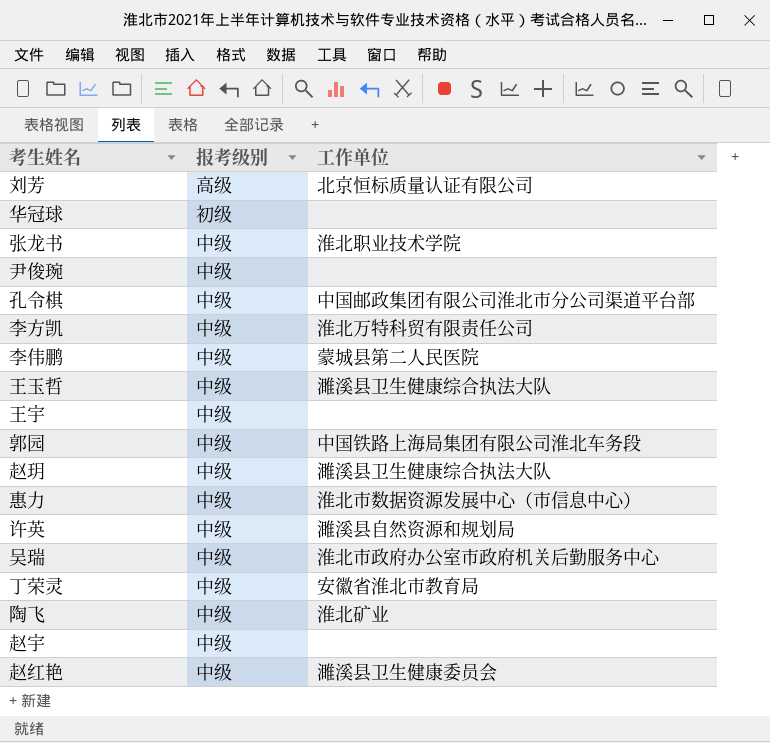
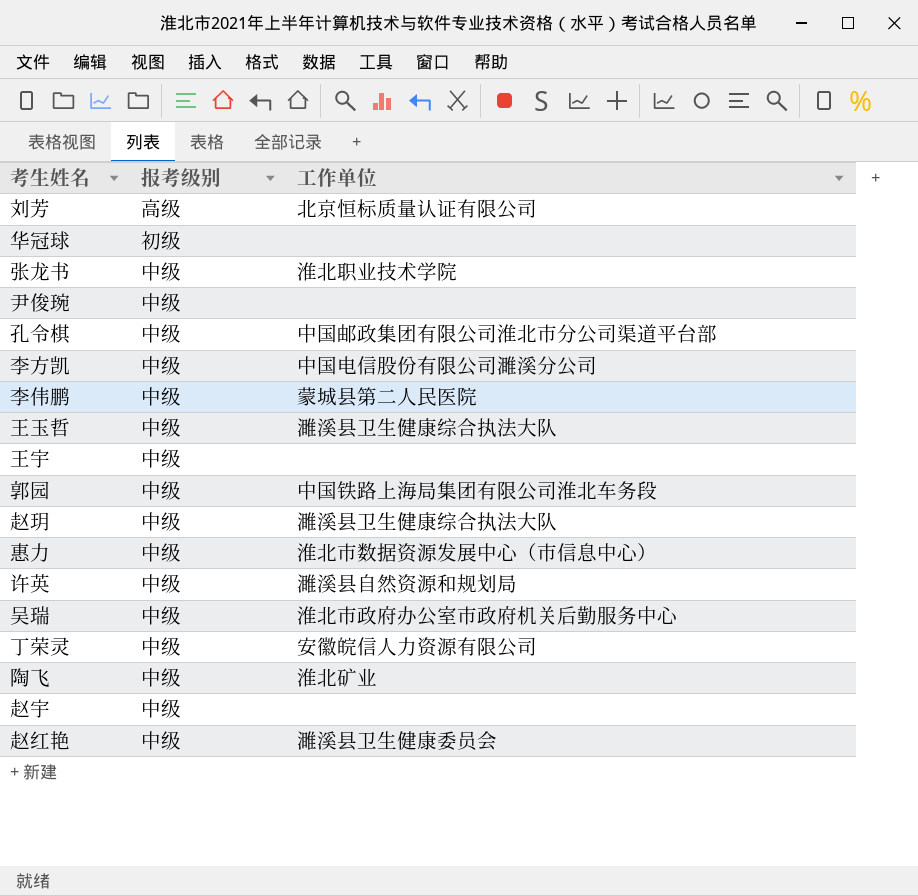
李方凯 | 工作单位: 淮北万特科贸有限责任公司 -> 中国电信股份有限公司濉溪分公司
丁荣灵 | 工作单位: 安徽省淮北市教育局 -> 安徽皖信人力资源有限公司

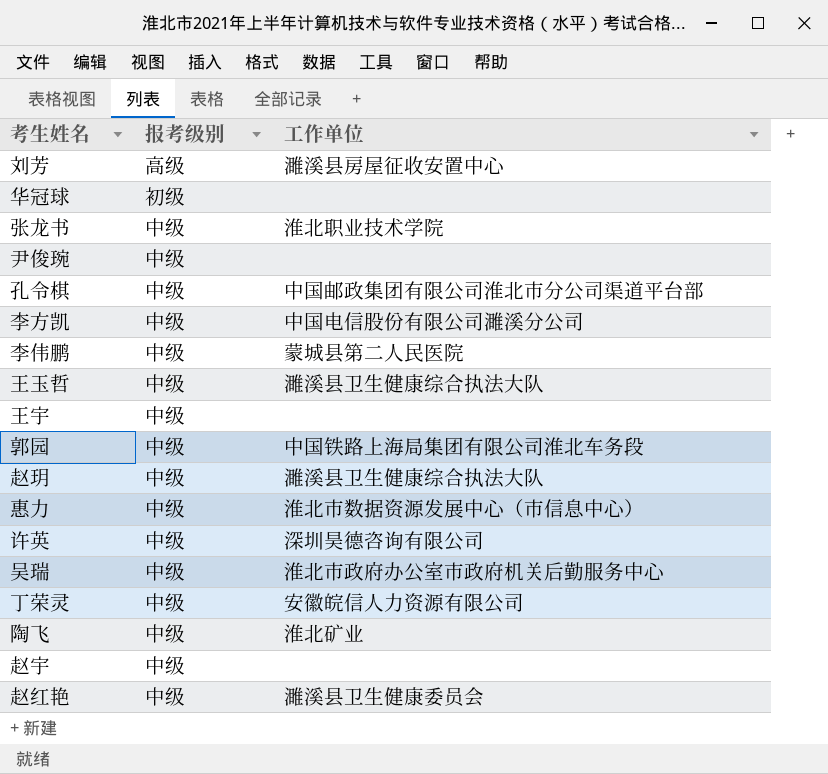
刘芳 | 工作单位: 北京恒标质量认证有限公司 -> 濉溪县房屋征收安置中心
许英 | 工作单位: 濉溪县自然资源和规划局 -> 深圳昊德咨询有限公司

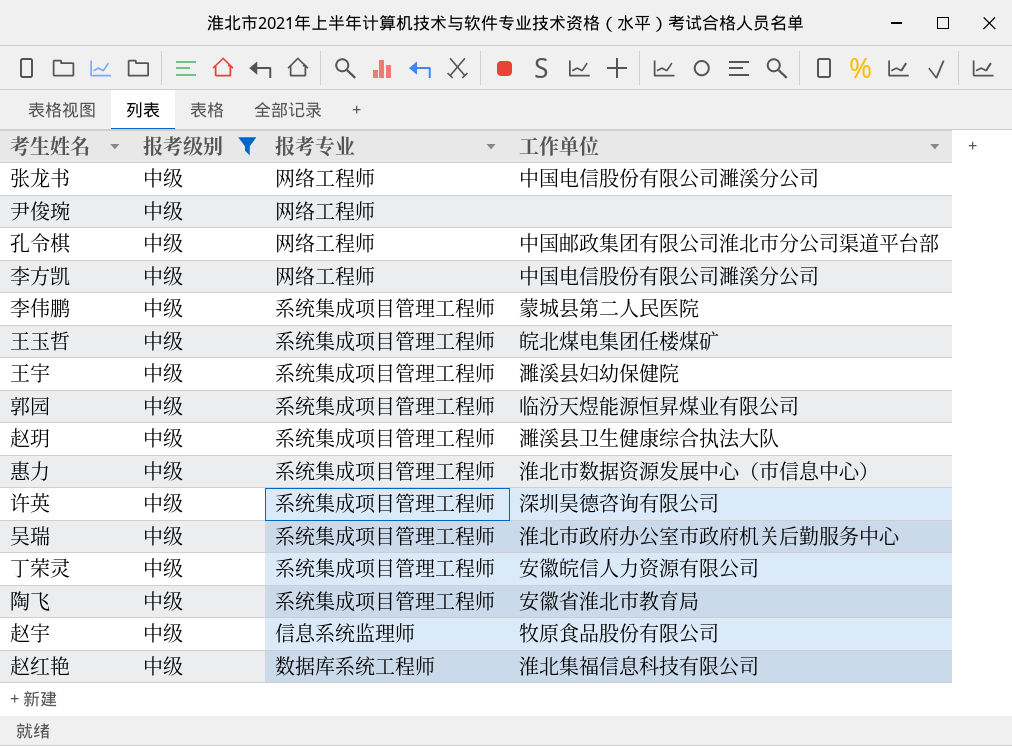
filter: none -> 报考级别 = 中级
column 报考专业 | position: none -> 3
张龙书 | 工作单位: 淮北职业技术学院 -> 中国电信股份有限公司濉溪分公司
王玉哲 | 工作单位: 濉溪县卫生健康综合执法大队 -> 皖北煤电集团任楼煤矿
王宇 | 工作单位: none -> 濉溪县妇幼保健院
郭园 | 工作单位: 中国铁路上海局集团有限公司淮北车务段 -> 临汾天煜能源恒昇煤业有限公司
陶飞 | 工作单位: 淮北矿业 -> 安徽省淮北市教育局
赵宇 | 工作单位: none -> 牧原食品股份有限公司
赵红艳 | 工作单位: 濉溪县卫生健康委员会 -> 淮北集福信息科技有限公司

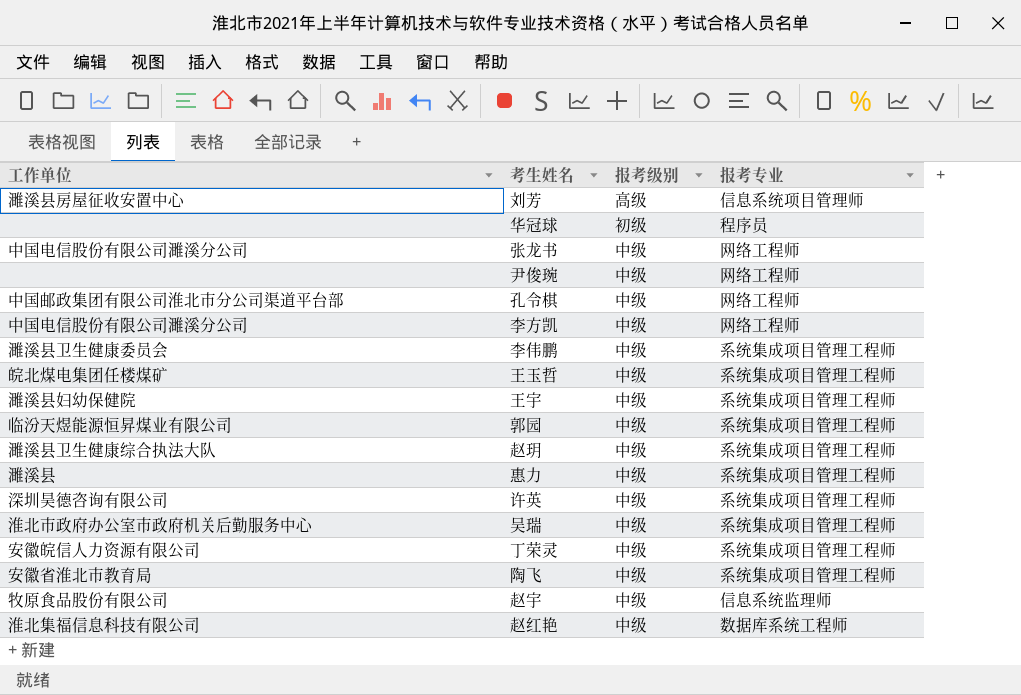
filter: 报考级别 = 中级 -> none
column 工作单位 | position: 4 -> 1
李伟鹏 | 工作单位: 蒙城县第二人民医院 -> 濉溪县卫生健康委员会
惠力 | 工作单位: 淮北市数据资源发展中心（市信息中心） -> 濉溪县

